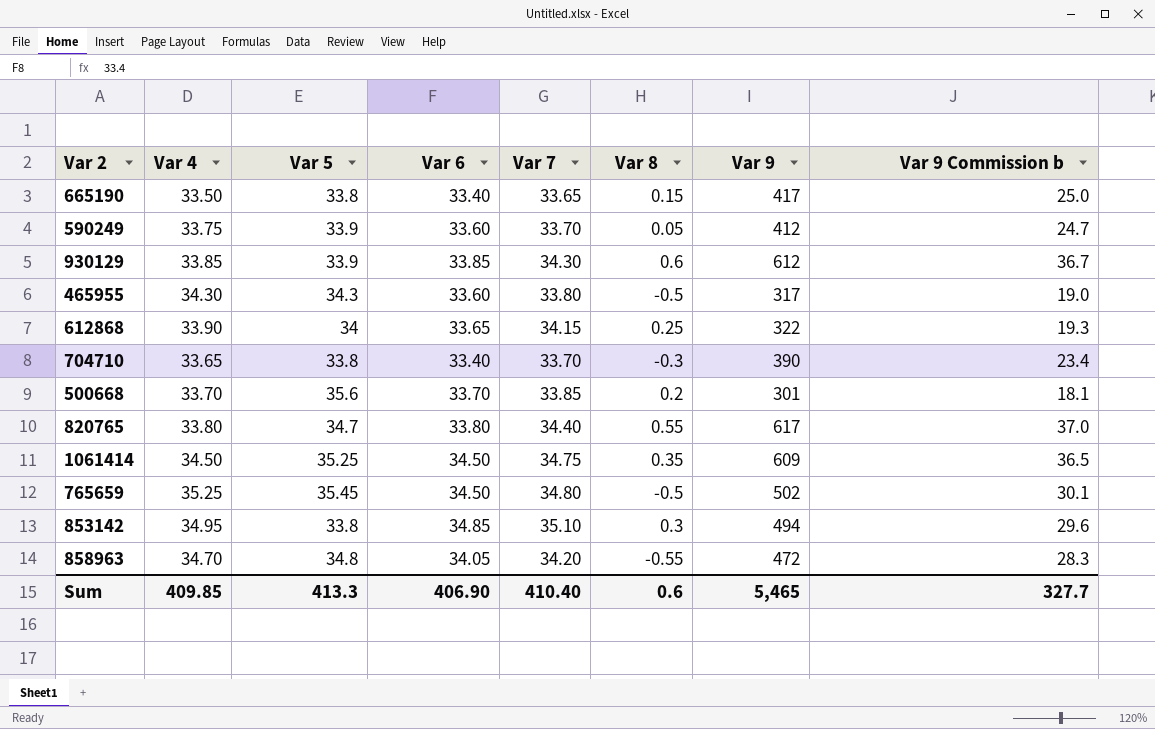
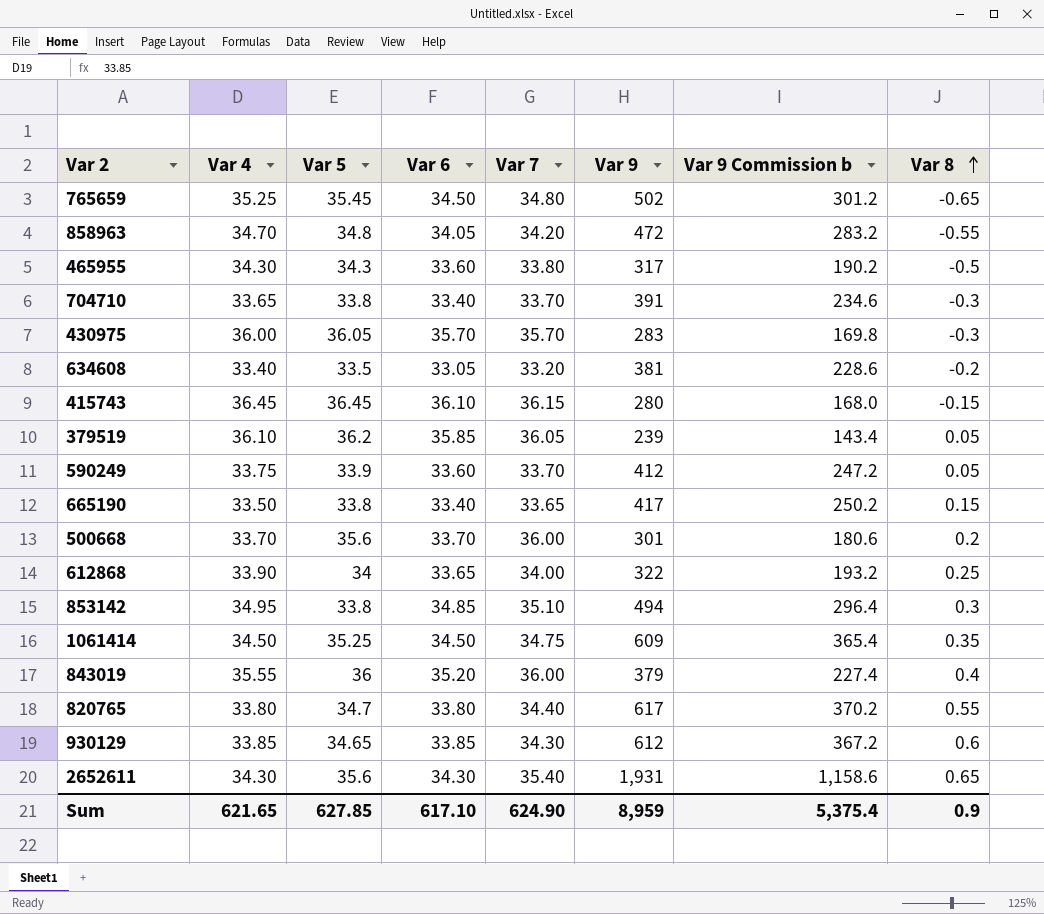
row order: none -> Var 8 ascending
column Var 9 Commission b | formula: [Var 9] * 0.06 -> [Var 9] * 0.6
column Var 8 | position: 6 -> 8
765659 | Var 8: -0.5 -> -0.65
704710 | Var 9: 390 -> 391
row 430975: none -> 36.00 | 36.05 | 35.70 | 35.70 | 283 | 169.8 | -0.3
row 634608: none -> 33.40 | 33.5 | 33.05 | 33.20 | 381 | 228.6 | -0.2
row 415743: none -> 36.45 | 36.45 | 36.10 | 36.15 | 280 | 168.0 | -0.15
row 379519: none -> 36.10 | 36.2 | 35.85 | 36.05 | 239 | 143.4 | 0.05
500668 | Var 7: 33.85 -> 36.00
612868 | Var 7: 34.15 -> 34.00
row 843019: none -> 35.55 | 36 | 35.20 | 36.00 | 379 | 227.4 | 0.4
930129 | Var 5: 33.9 -> 34.65
row 2652611: none -> 34.30 | 35.6 | 34.30 | 35.40 | 1,931 | 1,158.6 | 0.65
Sum | Var 4: 409.85 -> 621.65
Sum | Var 5: 413.3 -> 627.85
Sum | Var 6: 406.90 -> 617.10
Sum | Var 7: 410.40 -> 624.90
Sum | Var 9: 5,465 -> 8,959
Sum | Var 9 Commission b: 327.7 -> 5,375.4
Sum | Var 8: 0.6 -> 0.9

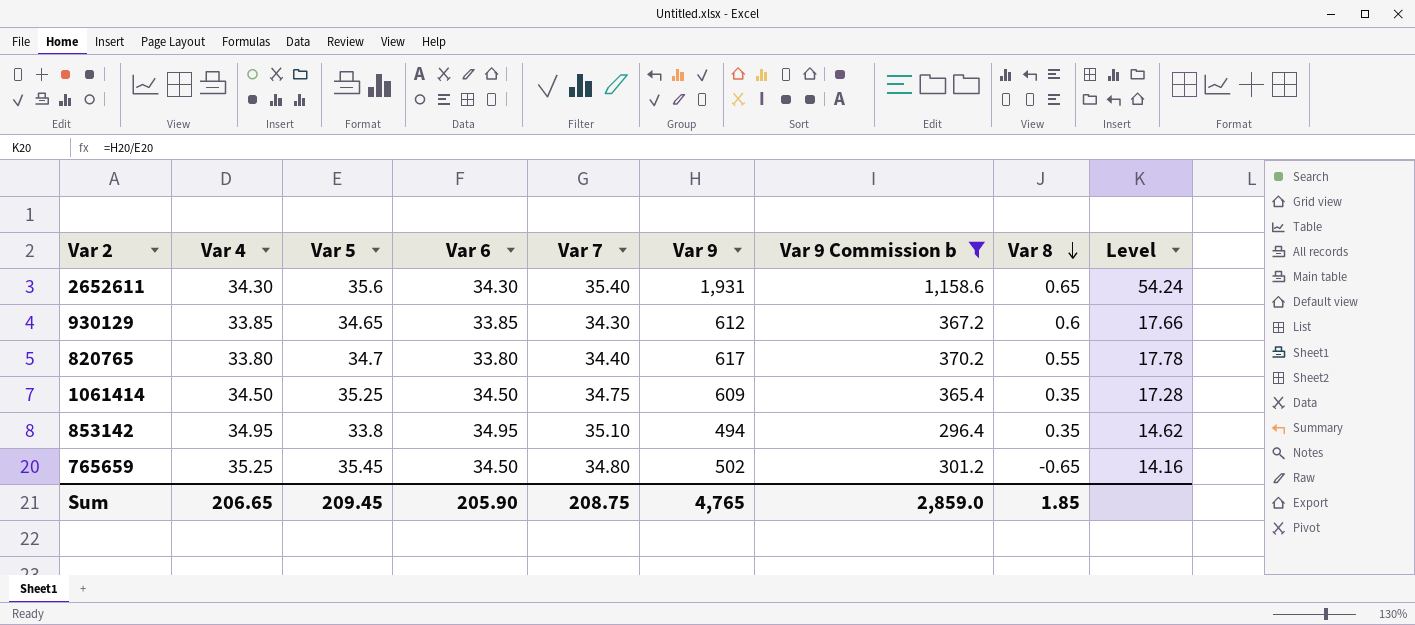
filter: none -> Var 9 Commission b >= 296.4
row order: Var 8 ascending -> Var 8 descending
column Level | formula: none -> [Var 9] / [Var 5]
853142 | Var 6: 34.85 -> 34.95
853142 | Var 8: 0.3 -> 0.35
Sum | Var 4: 621.65 -> 206.65
Sum | Var 5: 627.85 -> 209.45
Sum | Var 6: 617.10 -> 205.90
Sum | Var 7: 624.90 -> 208.75
Sum | Var 9: 8,959 -> 4,765
Sum | Var 9 Commission b: 5,375.4 -> 2,859.0
Sum | Var 8: 0.9 -> 1.85

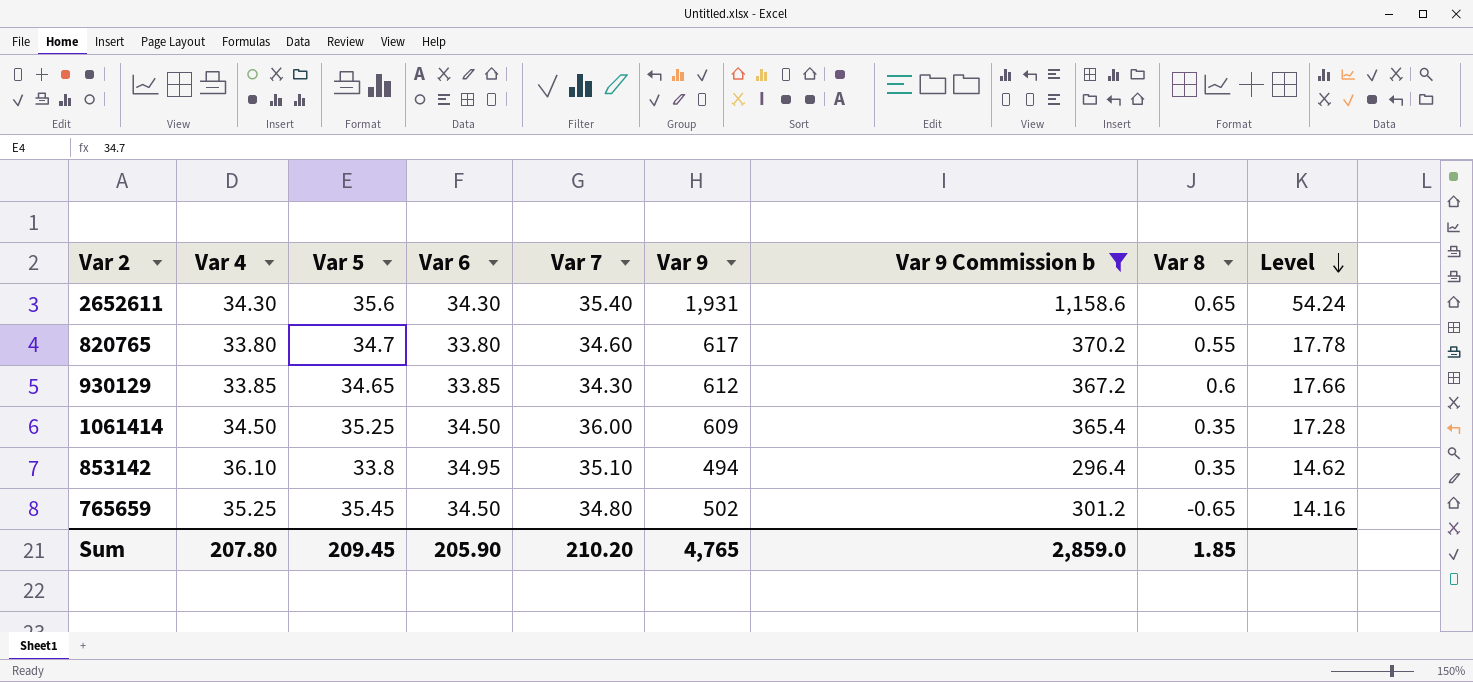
row order: Var 8 descending -> Level descending
820765 | Var 7: 34.40 -> 34.60
1061414 | Var 7: 34.75 -> 36.00
853142 | Var 4: 34.95 -> 36.10
Sum | Var 4: 206.65 -> 207.80
Sum | Var 7: 208.75 -> 210.20

